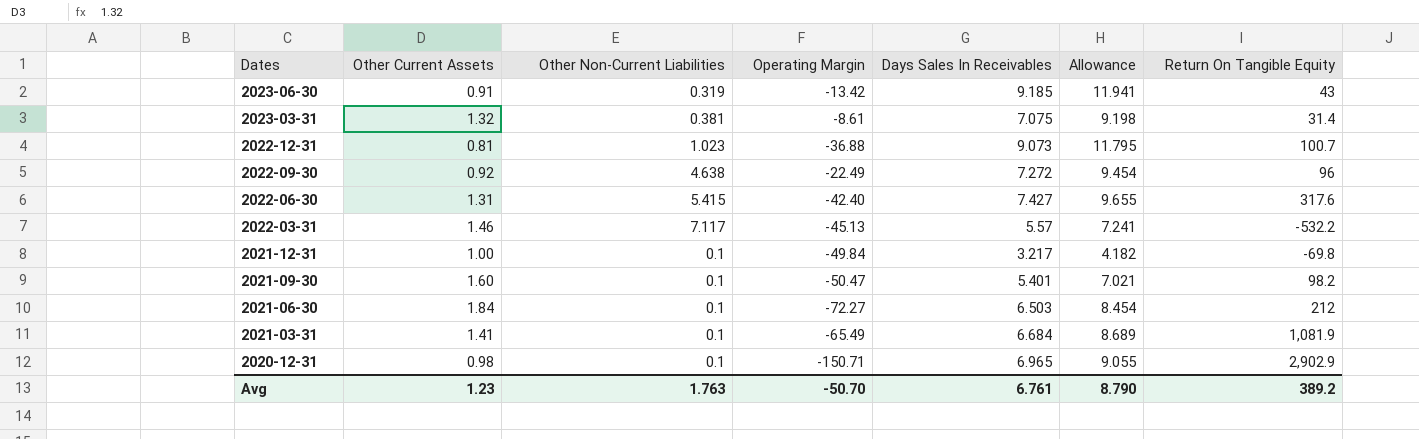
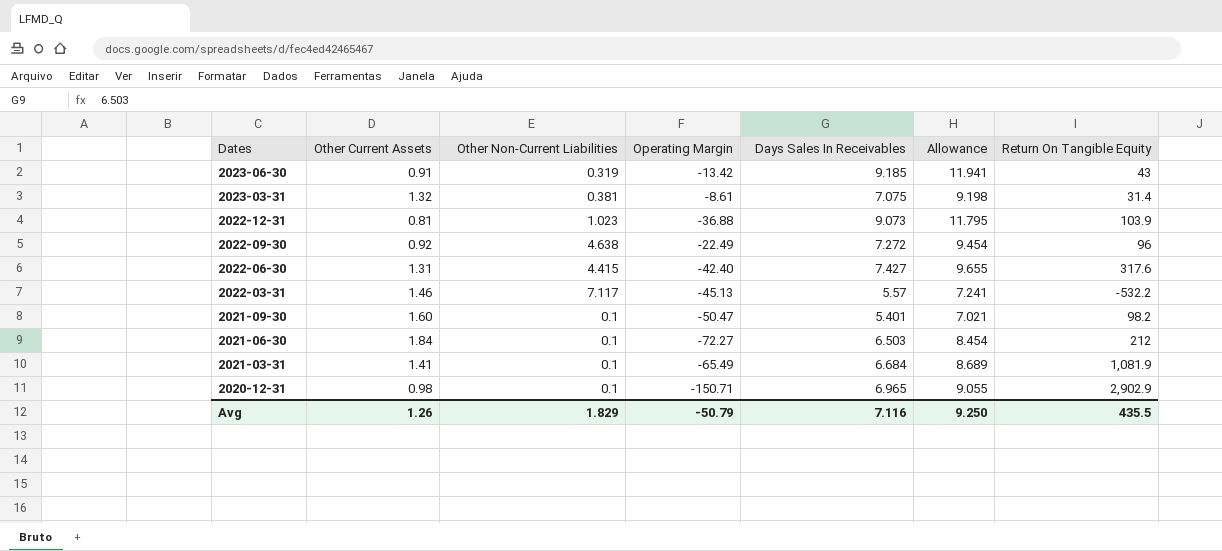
row 2021-12-31: 1.00 | 0.1 | -49.84 | 3.217 | 4.182 | -69.8 -> none
2022-12-31 | Return On Tangible Equity: 100.7 -> 103.9
2022-06-30 | Other Non-Current Liabilities: 5.415 -> 4.415
Avg | Other Current Assets: 1.23 -> 1.26
Avg | Other Non-Current Liabilities: 1.763 -> 1.829
Avg | Operating Margin: -50.70 -> -50.79
Avg | Days Sales In Receivables: 6.761 -> 7.116
Avg | Allowance: 8.790 -> 9.250
Avg | Return On Tangible Equity: 389.2 -> 435.5

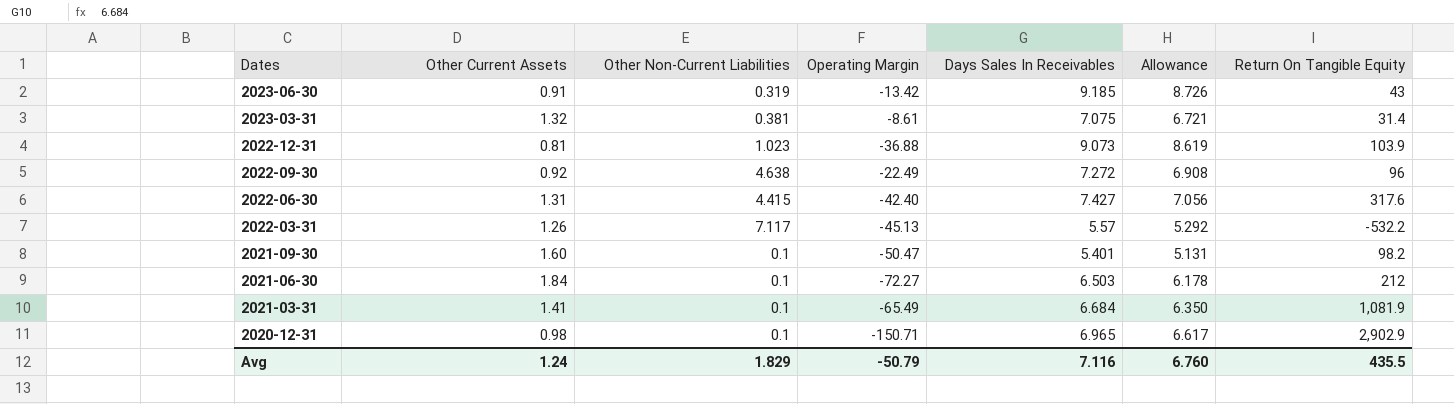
column Allowance | formula: [Days Sales In Receivables] * 1.3 -> [Days Sales In Receivables] * 0.95
2022-03-31 | Other Current Assets: 1.46 -> 1.26
Avg | Other Current Assets: 1.26 -> 1.24
Avg | Allowance: 9.250 -> 6.760

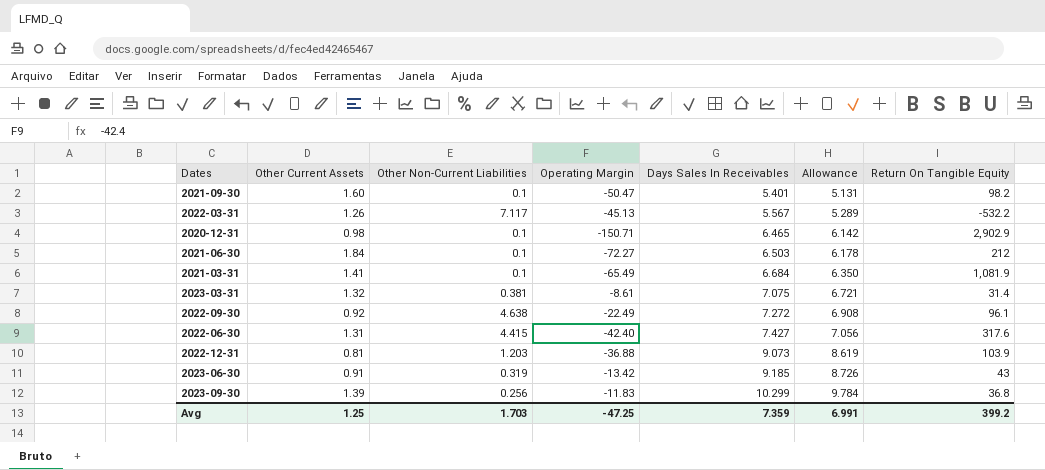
row order: Dates descending -> Days Sales In Receivables ascending
2022-03-31 | Days Sales In Receivables: 5.57 -> 5.567
2022-03-31 | Allowance: 5.292 -> 5.289
2020-12-31 | Days Sales In Receivables: 6.965 -> 6.465
2020-12-31 | Allowance: 6.617 -> 6.142
2022-09-30 | Return On Tangible Equity: 96 -> 96.1
2022-12-31 | Other Non-Current Liabilities: 1.023 -> 1.203
row 2023-09-30: none -> 1.39 | 0.256 | -11.83 | 10.299 | 9.784 | 36.8
Avg | Other Current Assets: 1.24 -> 1.25
Avg | Other Non-Current Liabilities: 1.829 -> 1.703
Avg | Operating Margin: -50.79 -> -47.25
Avg | Days Sales In Receivables: 7.116 -> 7.359
Avg | Allowance: 6.760 -> 6.991
Avg | Return On Tangible Equity: 435.5 -> 399.2

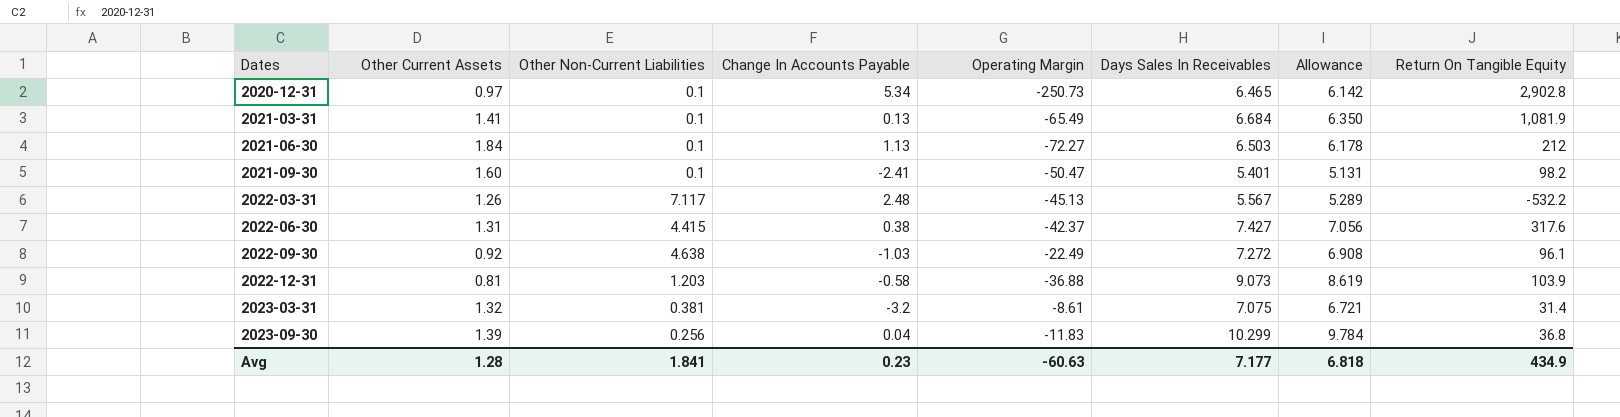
row order: Days Sales In Receivables ascending -> Dates ascending
column Change In Accounts Payable | position: none -> 4
row 2023-06-30: 0.91 | 0.319 | -13.42 | 9.185 | 8.726 | 43 -> none
2020-12-31 | Other Current Assets: 0.98 -> 0.97
2020-12-31 | Operating Margin: -150.71 -> -250.73
2020-12-31 | Return On Tangible Equity: 2,902.9 -> 2,902.8
2022-06-30 | Operating Margin: -42.40 -> -42.37
Avg | Other Current Assets: 1.25 -> 1.28
Avg | Other Non-Current Liabilities: 1.703 -> 1.841
Avg | Operating Margin: -47.25 -> -60.63
Avg | Days Sales In Receivables: 7.359 -> 7.177
Avg | Allowance: 6.991 -> 6.818
Avg | Return On Tangible Equity: 399.2 -> 434.9

